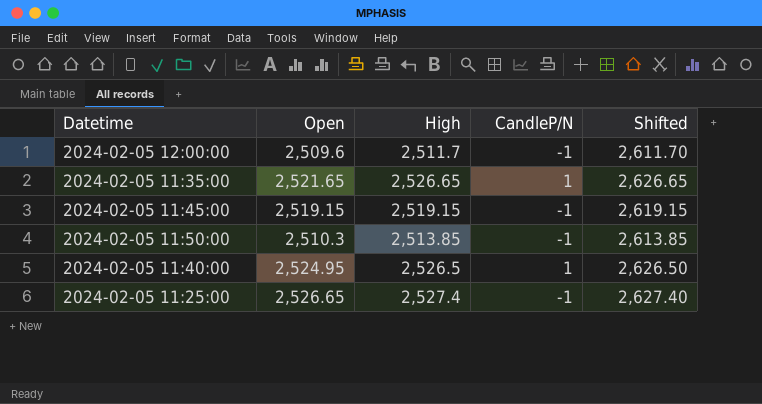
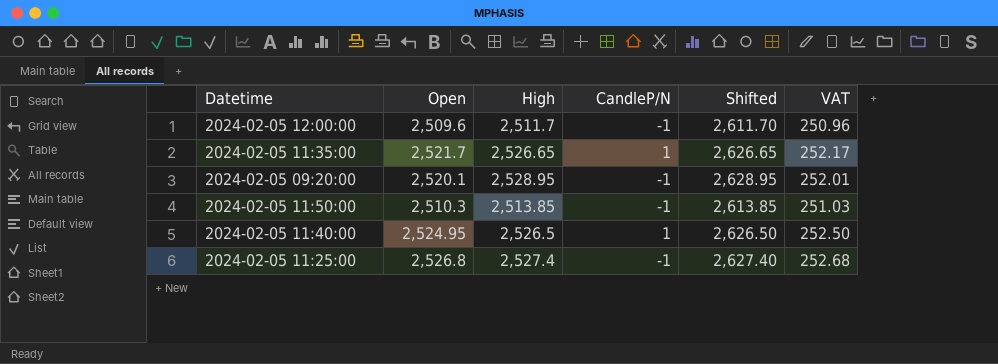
column VAT | formula: none -> [Open] * 0.1
row 2024-02-05 11:45:00: 2,519.15 | 2,519.15 | -1 | 2,619.15 -> none
2024-02-05 11:35:00 | Open: 2,521.65 -> 2,521.7
row 2024-02-05 09:20:00: none -> 2,520.1 | 2,528.95 | -1 | 2,628.95 | 252.01
2024-02-05 11:25:00 | Open: 2,526.65 -> 2,526.8

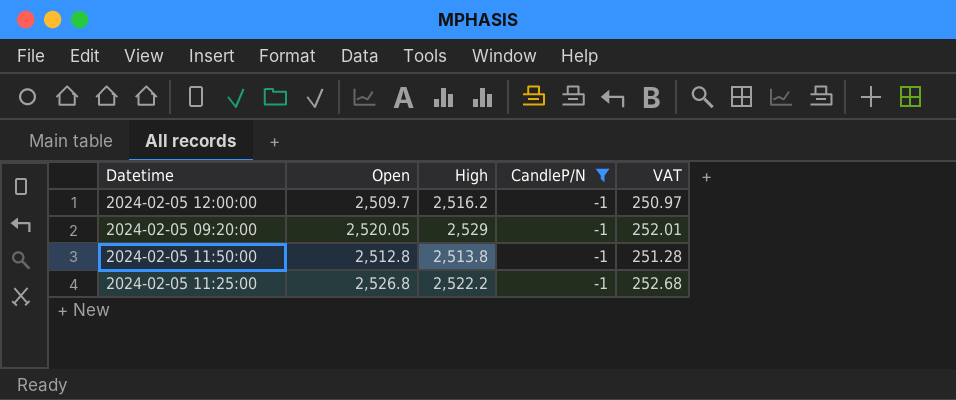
filter: none -> CandleP/N = -1
column Shifted | formula: [High] + 100 -> none
2024-02-05 12:00:00 | Open: 2,509.6 -> 2,509.7
2024-02-05 12:00:00 | High: 2,511.7 -> 2,516.2
2024-02-05 12:00:00 | VAT: 250.96 -> 250.97
2024-02-05 09:20:00 | Open: 2,520.1 -> 2,520.05
2024-02-05 09:20:00 | High: 2,528.95 -> 2,529
2024-02-05 11:50:00 | Open: 2,510.3 -> 2,512.8
2024-02-05 11:50:00 | High: 2,513.85 -> 2,513.8
2024-02-05 11:50:00 | VAT: 251.03 -> 251.28
2024-02-05 11:25:00 | High: 2,527.4 -> 2,522.2

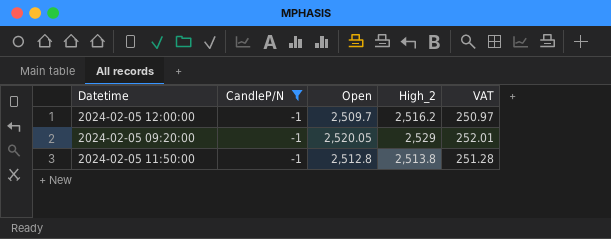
column CandleP/N | position: 4 -> 2
column name: High -> High_2
row 2024-02-05 11:25:00: 2,526.8 | 2,522.2 | -1 | 252.68 -> none

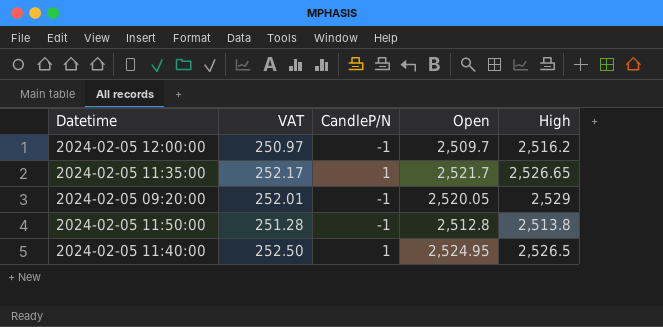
filter: CandleP/N = -1 -> none
column VAT | position: 5 -> 2
column name: High_2 -> High

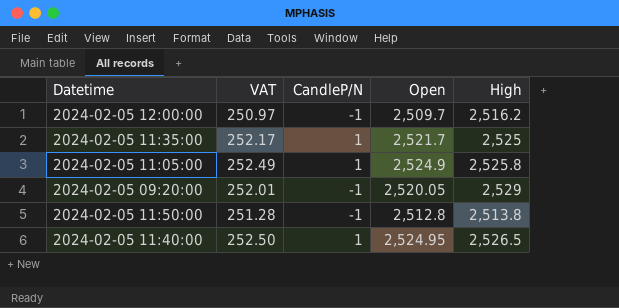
2024-02-05 11:35:00 | High: 2,526.65 -> 2,525
row 2024-02-05 11:05:00: none -> 252.49 | 1 | 2,524.9 | 2,525.8

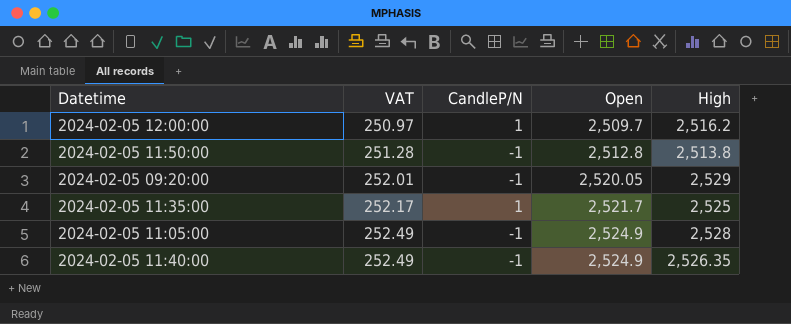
row order: none -> VAT ascending
2024-02-05 12:00:00 | CandleP/N: -1 -> 1
2024-02-05 11:05:00 | CandleP/N: 1 -> -1
2024-02-05 11:05:00 | High: 2,525.8 -> 2,528
2024-02-05 11:40:00 | VAT: 252.50 -> 252.49
2024-02-05 11:40:00 | CandleP/N: 1 -> -1
2024-02-05 11:40:00 | Open: 2,524.95 -> 2,524.9
2024-02-05 11:40:00 | High: 2,526.5 -> 2,526.35

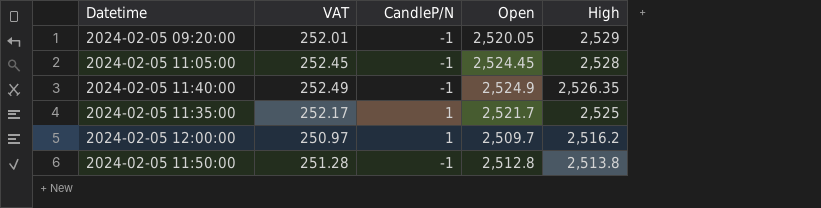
row order: VAT ascending -> High descending
2024-02-05 11:05:00 | VAT: 252.49 -> 252.45
2024-02-05 11:05:00 | Open: 2,524.9 -> 2,524.45

